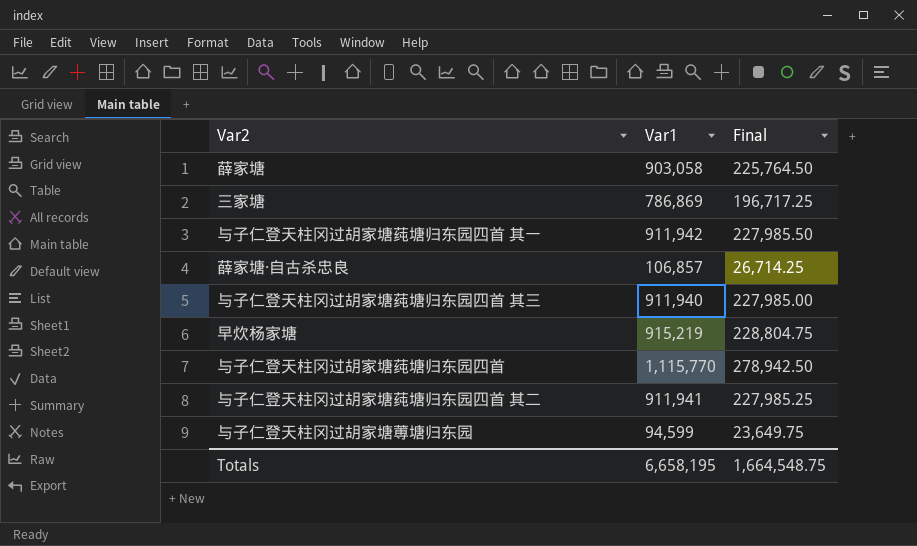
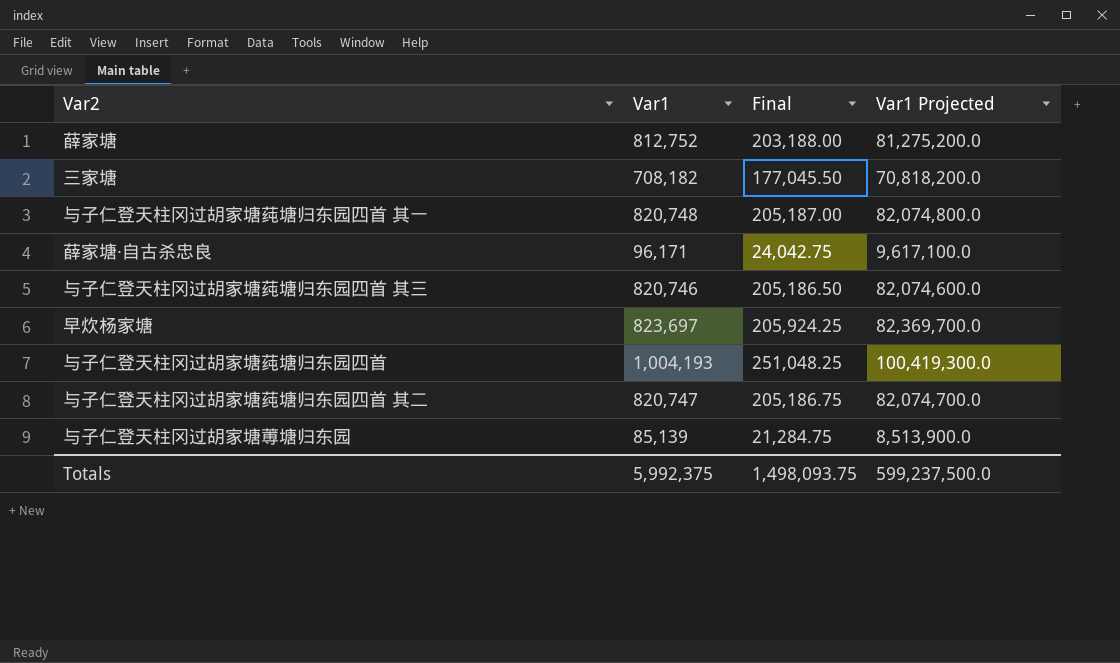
column Var1 Projected | formula: none -> [Var1] * 100
薛家塘 | Var1: 903,058 -> 812,752
薛家塘 | Final: 225,764.50 -> 203,188.00
三家塘 | Var1: 786,869 -> 708,182
三家塘 | Final: 196,717.25 -> 177,045.50
与子仁登天柱冈过胡家塘莼塘归东园四首 其一 | Var1: 911,942 -> 820,748
与子仁登天柱冈过胡家塘莼塘归东园四首 其一 | Final: 227,985.50 -> 205,187.00
薛家塘·自古杀忠良 | Var1: 106,857 -> 96,171
薛家塘·自古杀忠良 | Final: 26,714.25 -> 24,042.75
与子仁登天柱冈过胡家塘莼塘归东园四首 其三 | Var1: 911,940 -> 820,746
与子仁登天柱冈过胡家塘莼塘归东园四首 其三 | Final: 227,985.00 -> 205,186.50
早炊杨家塘 | Var1: 915,219 -> 823,697
早炊杨家塘 | Final: 228,804.75 -> 205,924.25
与子仁登天柱冈过胡家塘莼塘归东园四首 | Var1: 1,115,770 -> 1,004,193
与子仁登天柱冈过胡家塘莼塘归东园四首 | Final: 278,942.50 -> 251,048.25
与子仁登天柱冈过胡家塘莼塘归东园四首 其二 | Var1: 911,941 -> 820,747
与子仁登天柱冈过胡家塘莼塘归东园四首 其二 | Final: 227,985.25 -> 205,186.75
与子仁登天柱冈过胡家塘蒪塘归东园 | Var1: 94,599 -> 85,139
与子仁登天柱冈过胡家塘蒪塘归东园 | Final: 23,649.75 -> 21,284.75
Totals | Var1: 6,658,195 -> 5,992,375
Totals | Final: 1,664,548.75 -> 1,498,093.75

